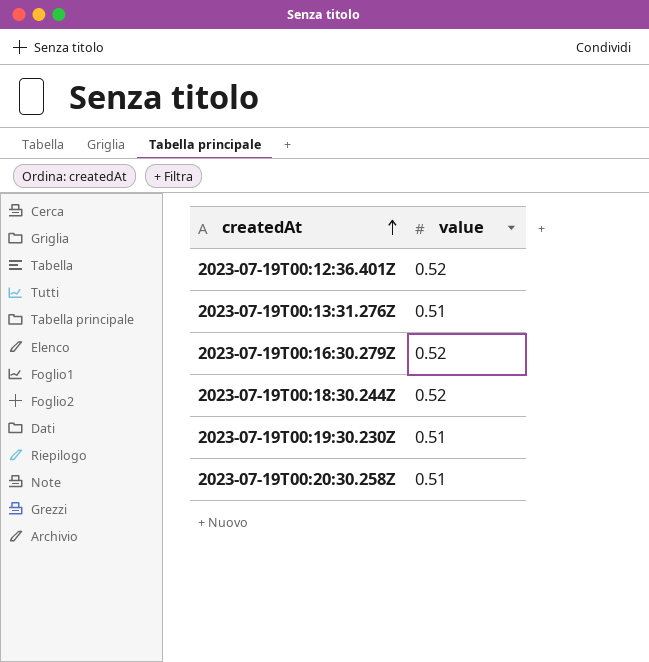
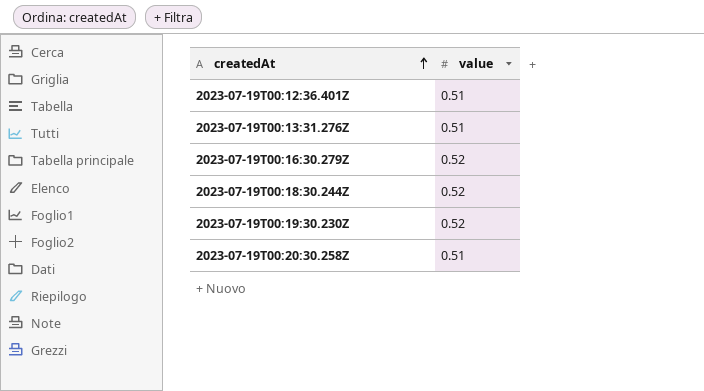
2023-07-19T00:12:36.401Z | value: 0.52 -> 0.51
2023-07-19T00:19:30.230Z | value: 0.51 -> 0.52

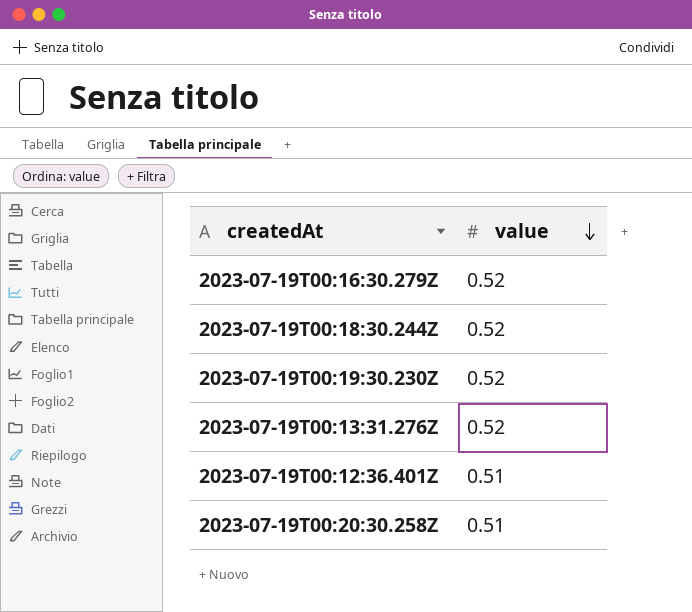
row order: createdAt ascending -> value descending
2023-07-19T00:13:31.276Z | value: 0.51 -> 0.52

